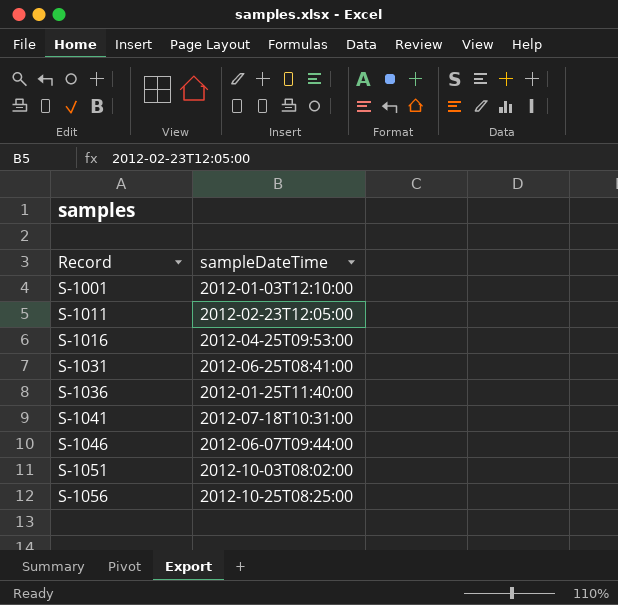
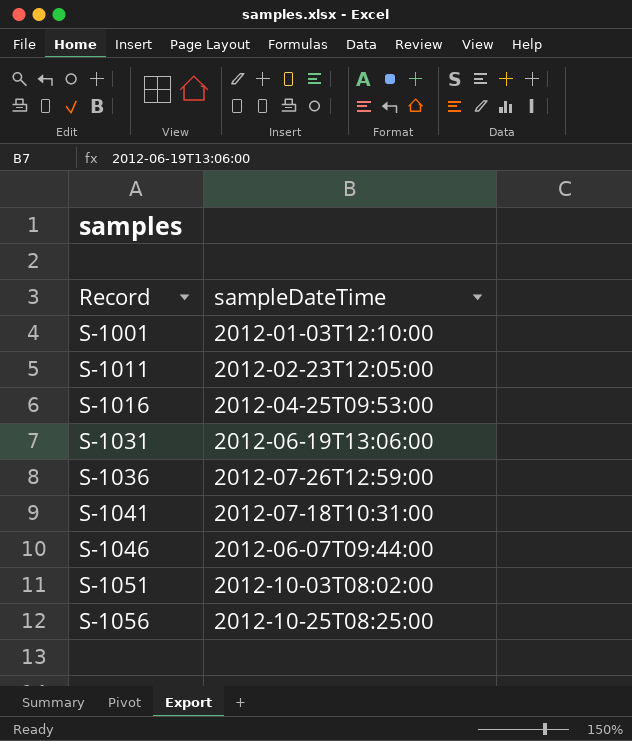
S-1031 | sampleDateTime: 2012-06-25T08:41:00 -> 2012-06-19T13:06:00
S-1036 | sampleDateTime: 2012-01-25T11:40:00 -> 2012-07-26T12:59:00

